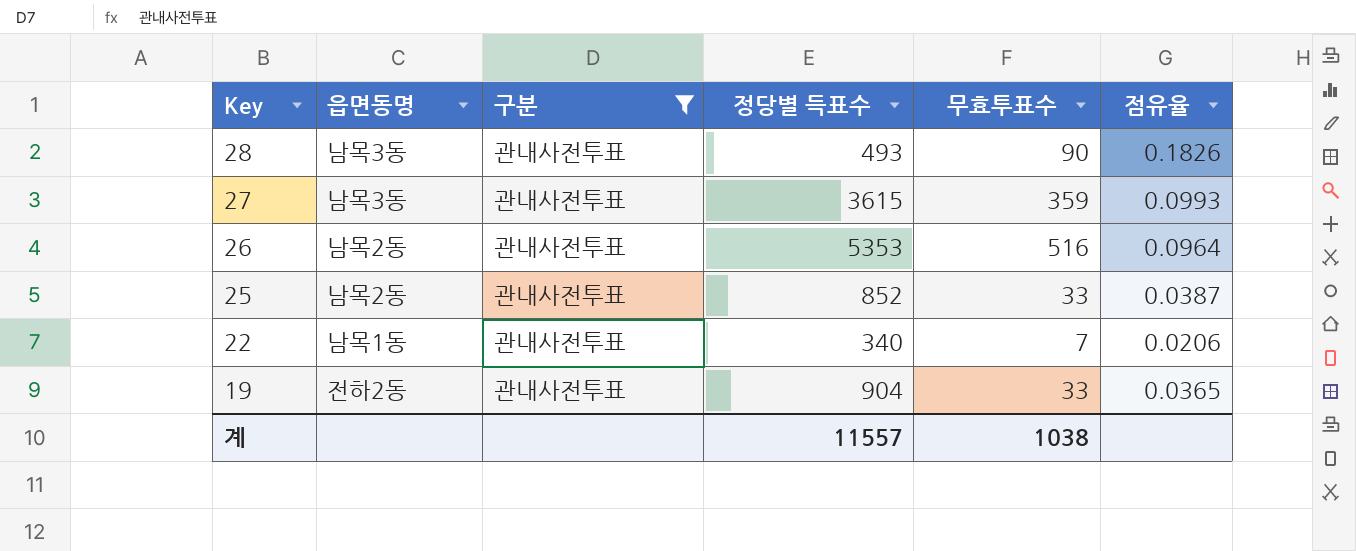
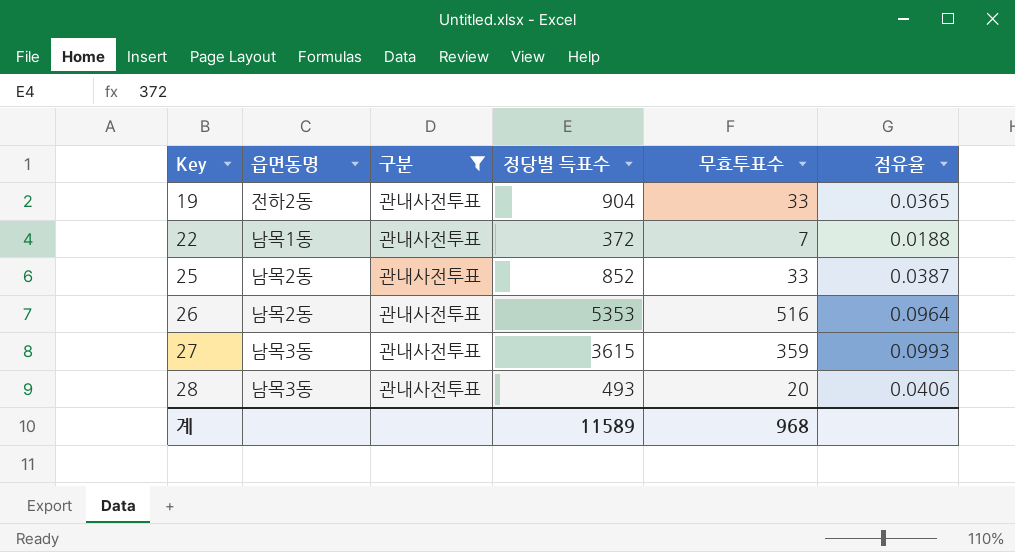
row order: Key descending -> Key ascending
22 | 정당별 득표수: 340 -> 372
22 | 점유율: 0.0206 -> 0.0188
28 | 무효투표수: 90 -> 20
28 | 점유율: 0.1826 -> 0.0406
계 | 정당별 득표수: 11557 -> 11589
계 | 무효투표수: 1038 -> 968

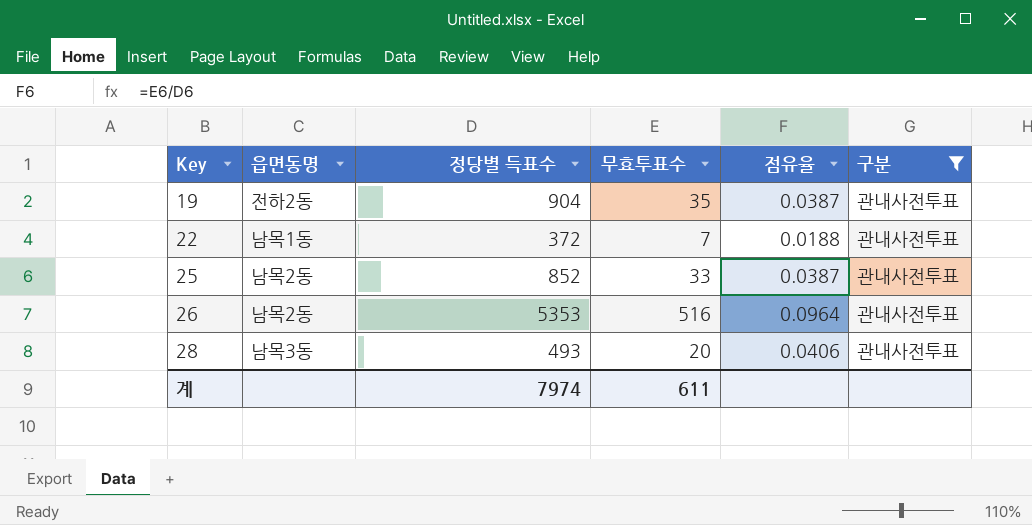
column 구분 | position: 3 -> 6
row 27: 남목3동 | 관내사전투표 | 3615 | 359 | 0.0993 -> none
19 | 무효투표수: 33 -> 35
19 | 점유율: 0.0365 -> 0.0387
계 | 정당별 득표수: 11589 -> 7974
계 | 무효투표수: 968 -> 611

